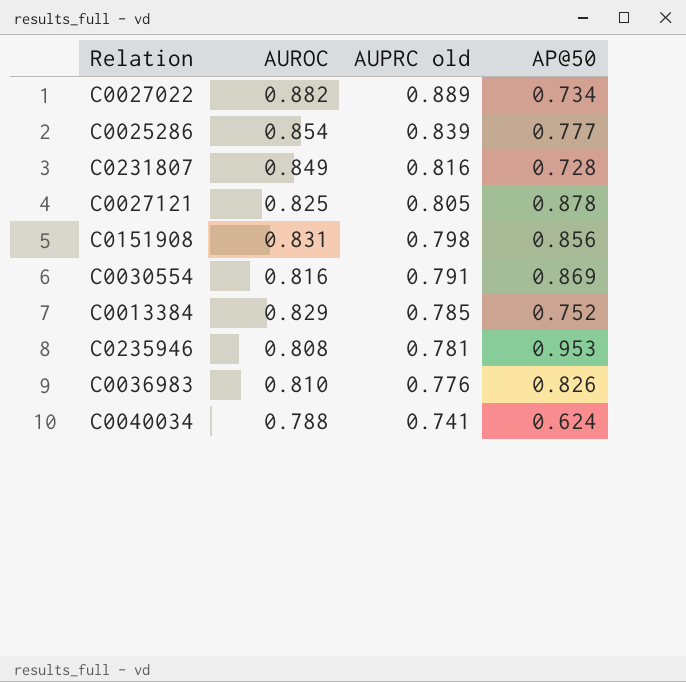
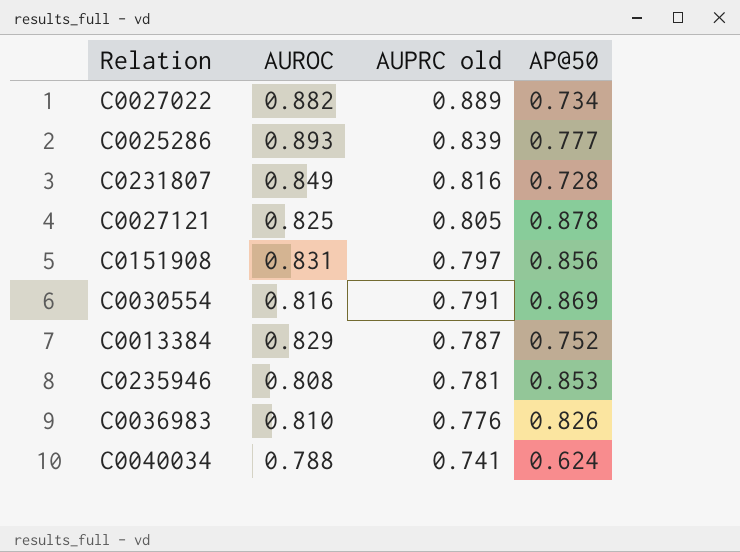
C0025286 | AUROC: 0.854 -> 0.893
C0151908 | AUPRC old: 0.798 -> 0.797
C0013384 | AUPRC old: 0.785 -> 0.787
C0235946 | AP@50: 0.953 -> 0.853

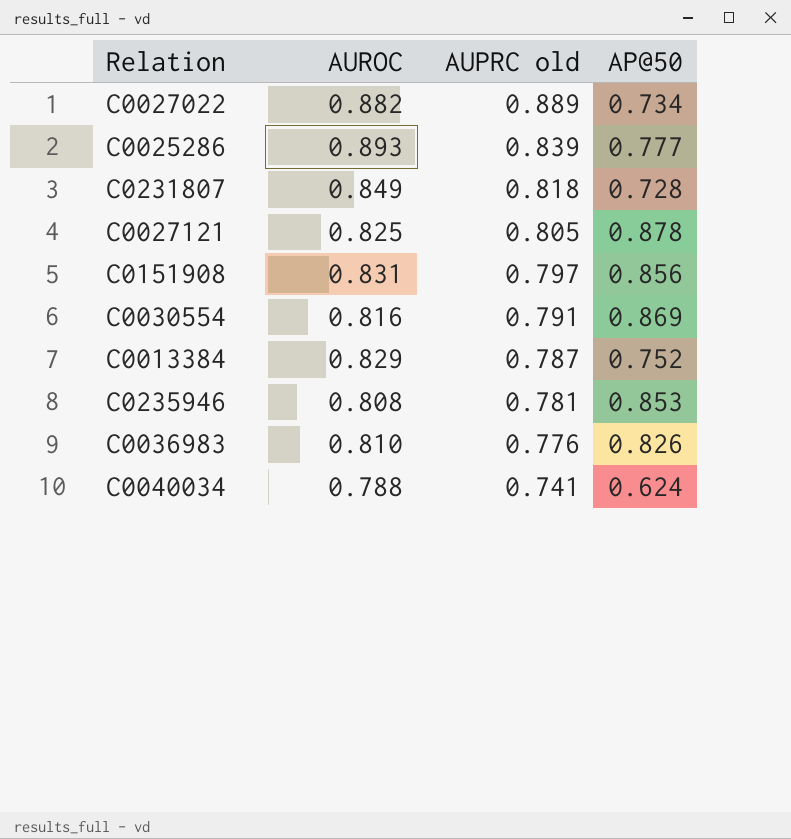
C0231807 | AUPRC old: 0.816 -> 0.818

